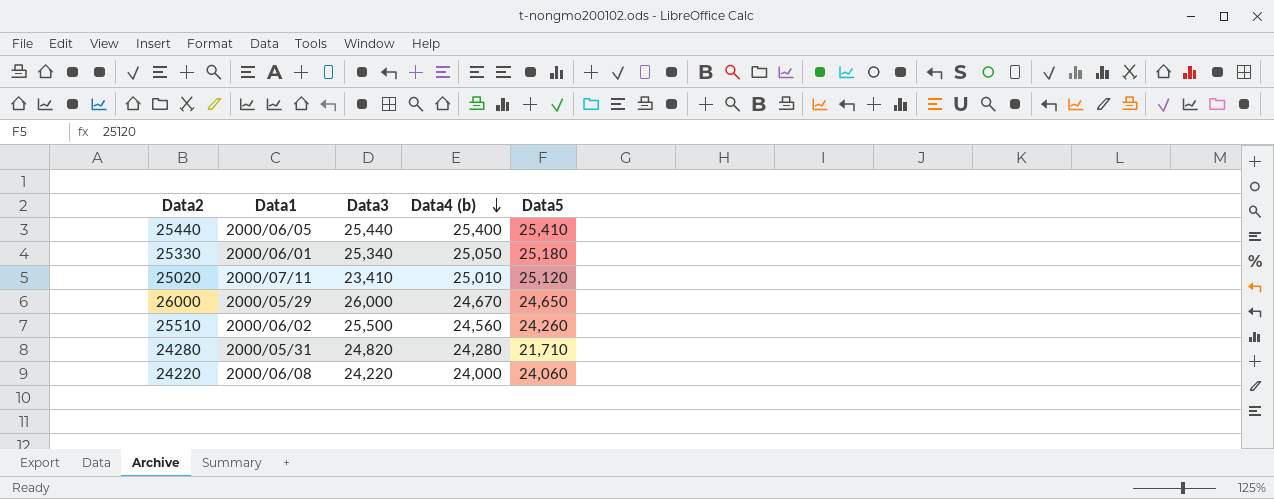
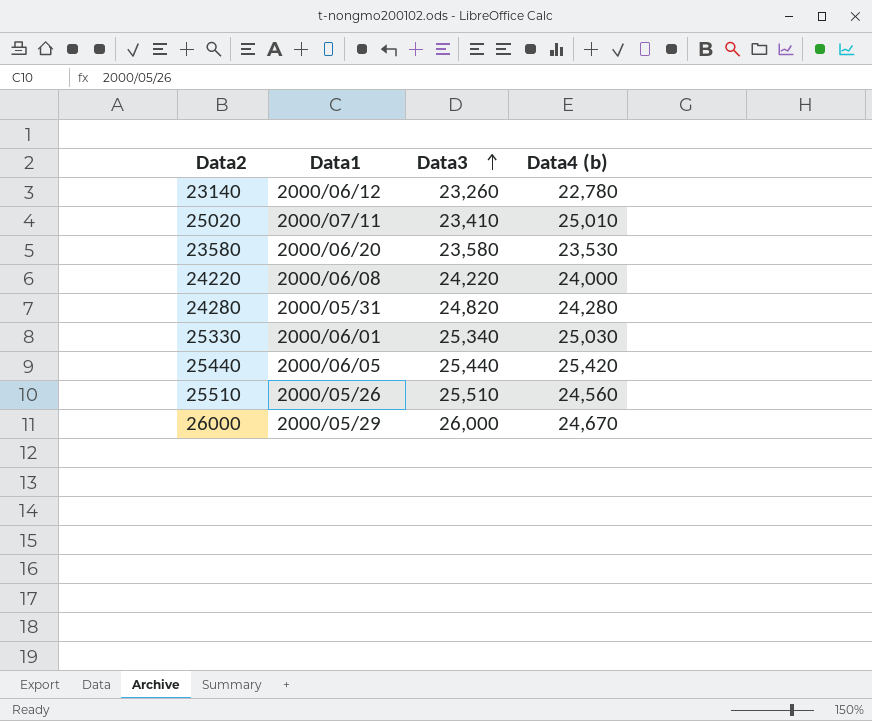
row order: Data4 (b) descending -> Data3 ascending
column Data5 | position: 5 -> none
row 23140: none -> 2000/06/12 | 23,260 | 22,780
row 23580: none -> 2000/06/20 | 23,580 | 23,530
25330 | Data4 (b): 25,050 -> 25,030
25440 | Data4 (b): 25,400 -> 25,420
25510 | Data1: 2000/06/02 -> 2000/05/26
25510 | Data3: 25,500 -> 25,510

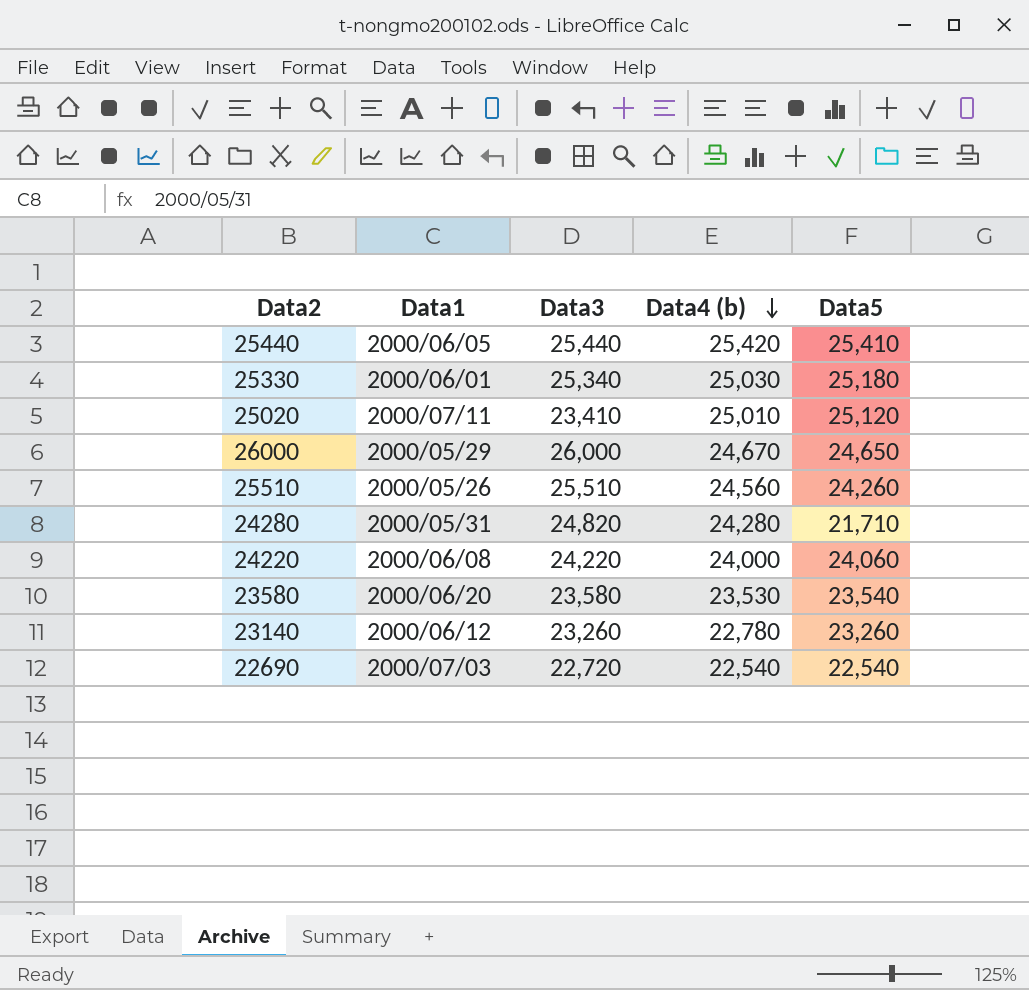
row order: Data3 ascending -> Data4 (b) descending
column Data5 | position: none -> 5
row 22690: none -> 2000/07/03 | 22,720 | 22,540 | 22,540

